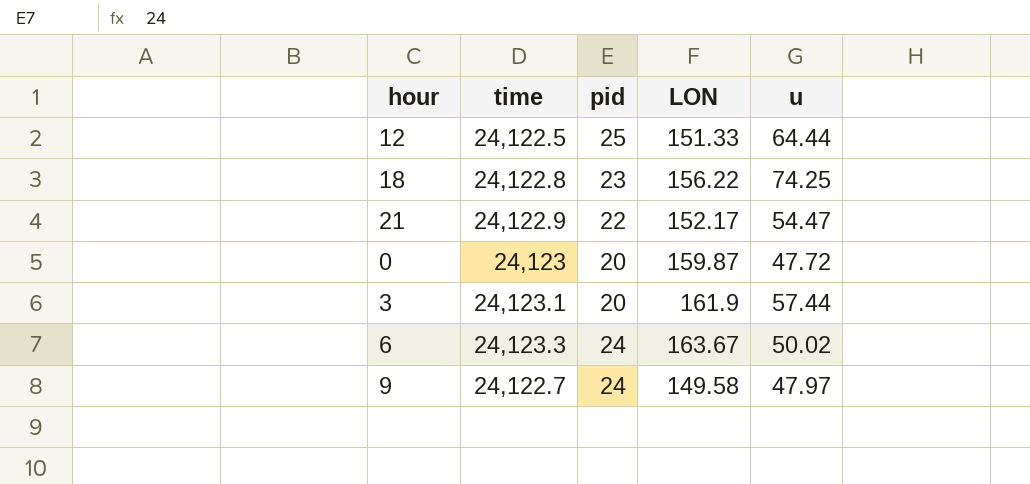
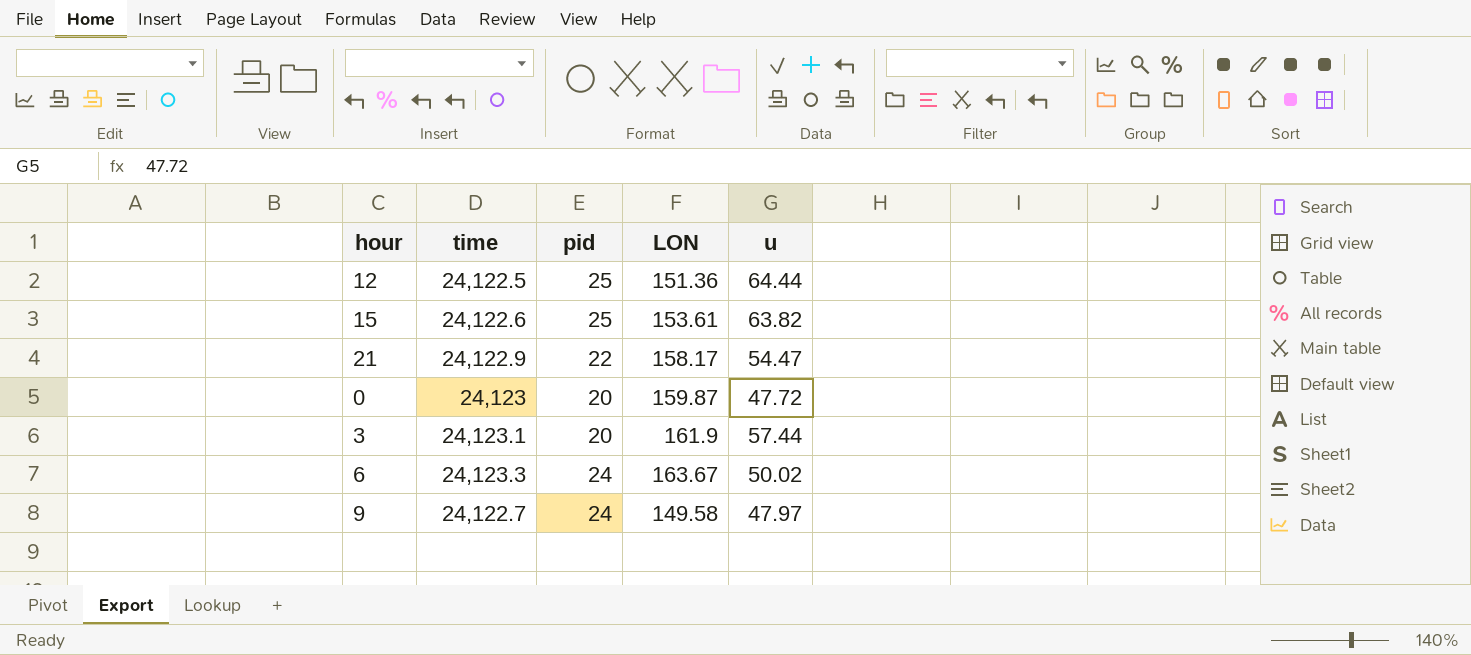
row 18: 24,122.8 | 23 | 156.22 | 74.25 -> none
12 | LON: 151.33 -> 151.36
row 15: none -> 24,122.6 | 25 | 153.61 | 63.82
21 | LON: 152.17 -> 158.17

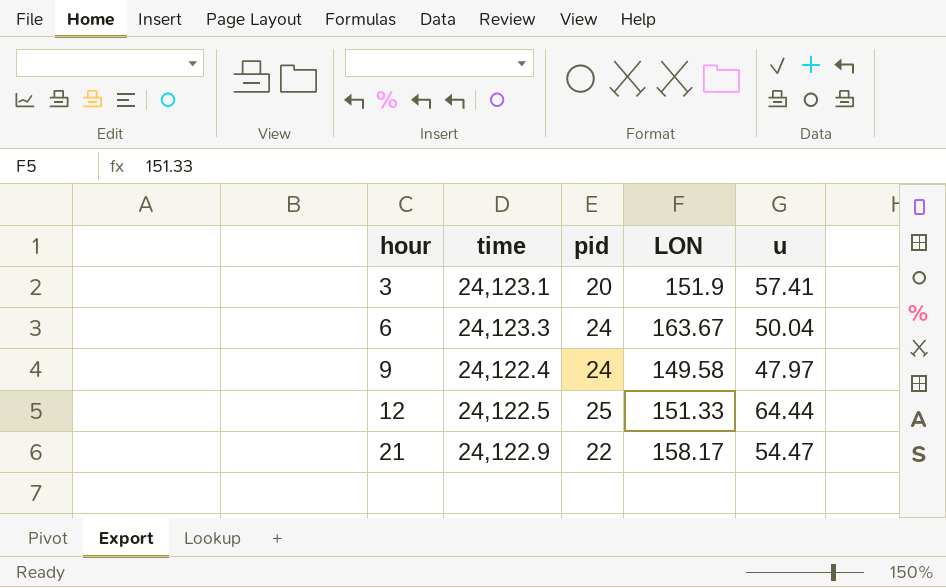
row order: none -> hour ascending
row 15: 24,122.6 | 25 | 153.61 | 63.82 -> none
row 0: 24,123 | 20 | 159.87 | 47.72 -> none
3 | LON: 161.9 -> 151.9
3 | u: 57.44 -> 57.41
6 | u: 50.02 -> 50.04
9 | time: 24,122.7 -> 24,122.4
12 | LON: 151.36 -> 151.33

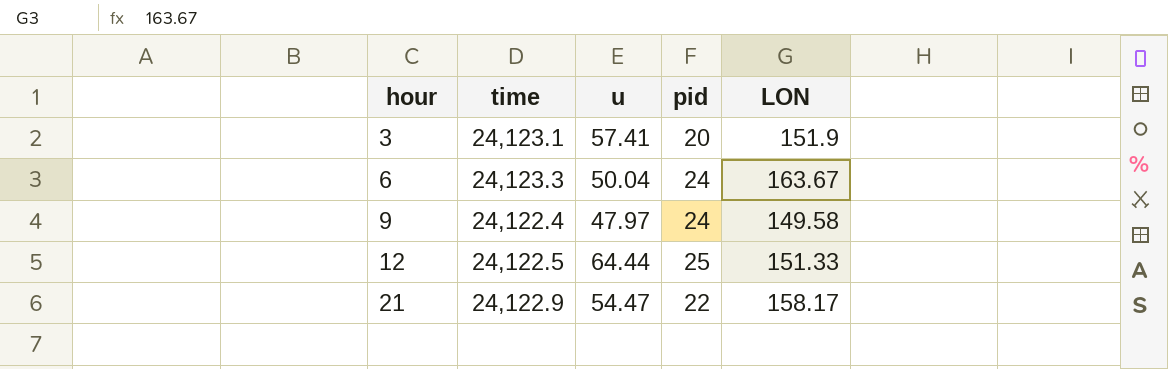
column u | position: 5 -> 3

